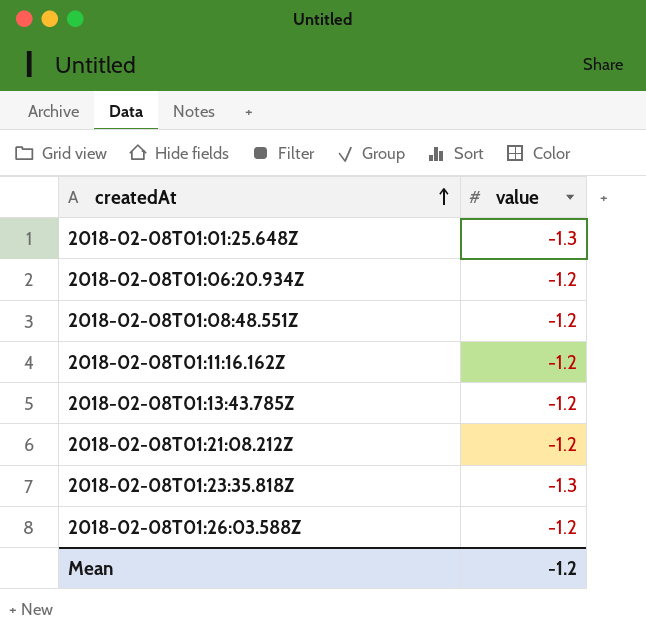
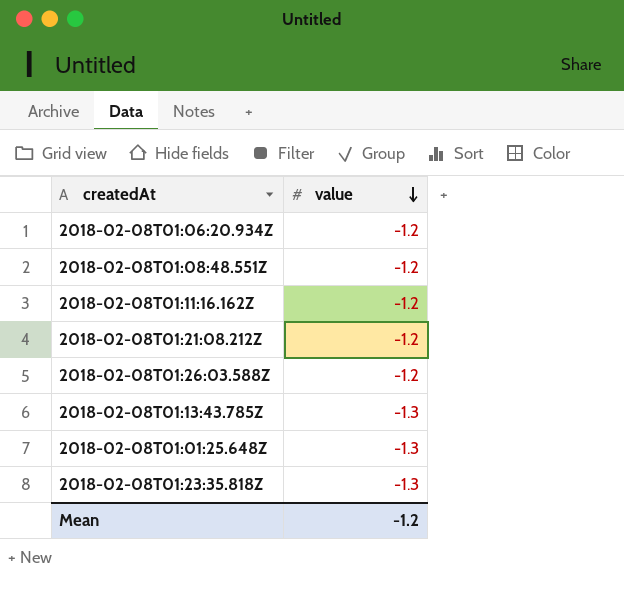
row order: createdAt ascending -> value descending
2018-02-08T01:13:43.785Z | value: -1.2 -> -1.3

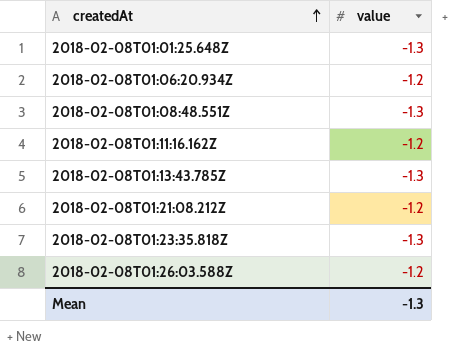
row order: value descending -> createdAt ascending
2018-02-08T01:08:48.551Z | value: -1.2 -> -1.3
Mean | value: -1.2 -> -1.3

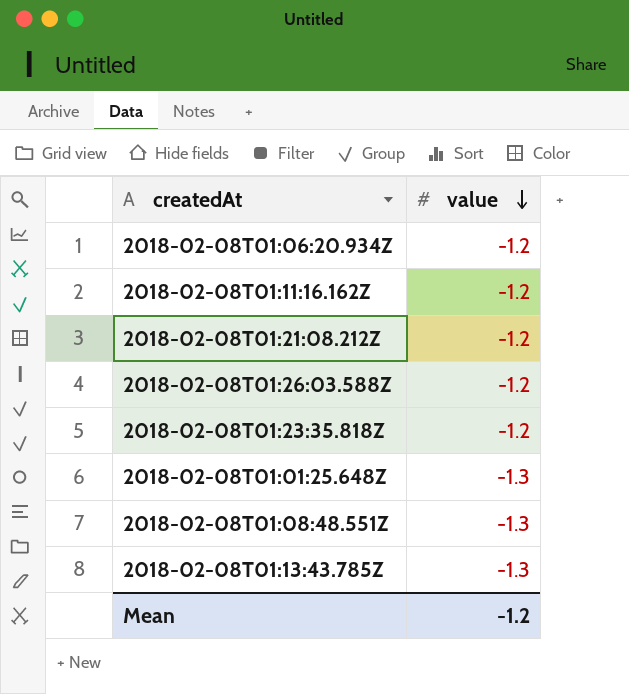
row order: createdAt ascending -> value descending
2018-02-08T01:23:35.818Z | value: -1.3 -> -1.2
Mean | value: -1.3 -> -1.2

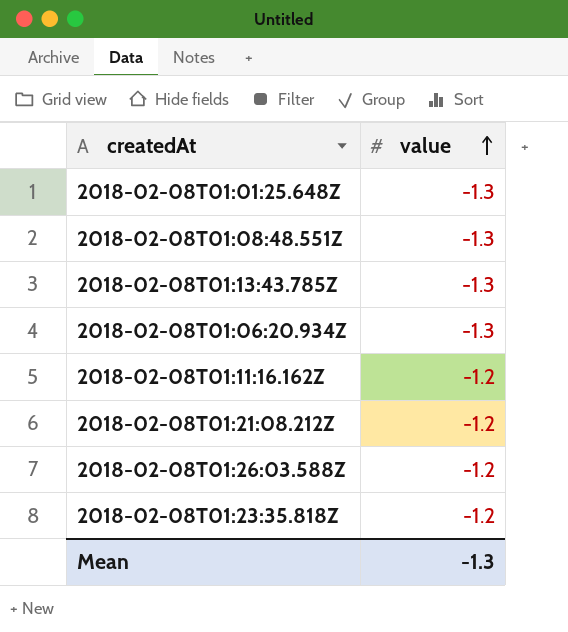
row order: value descending -> value ascending
2018-02-08T01:06:20.934Z | value: -1.2 -> -1.3
Mean | value: -1.2 -> -1.3

